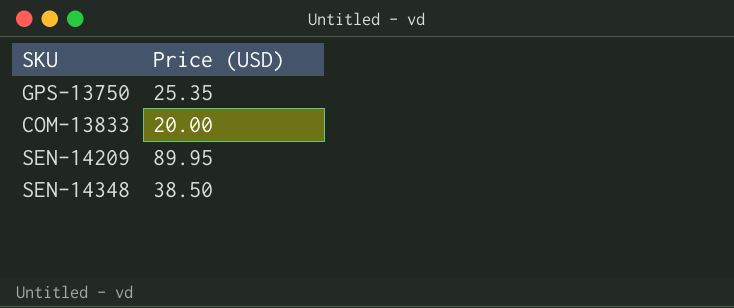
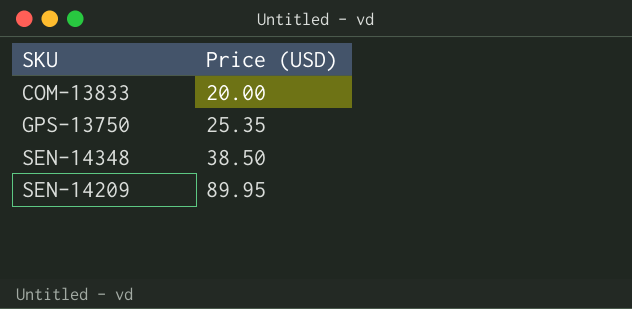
row order: none -> Price (USD) ascending

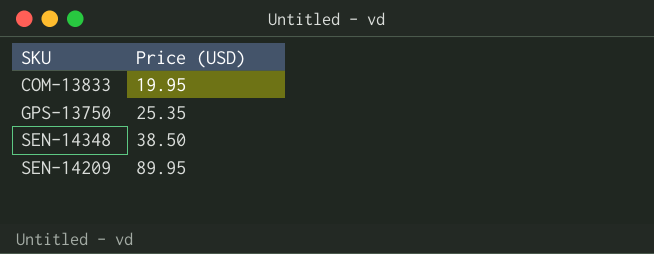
COM-13833 | Price (USD): 20.00 -> 19.95

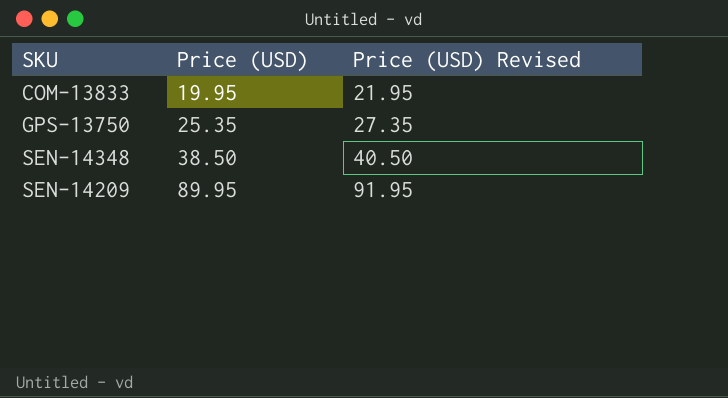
column Price (USD) Revised | formula: none -> [Price (USD)] + 2

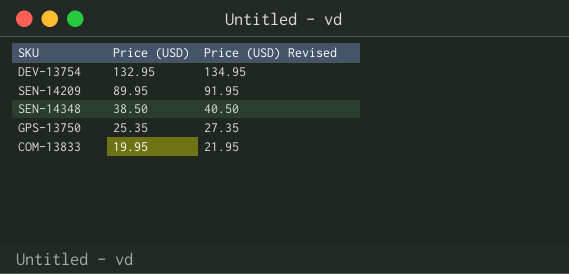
row order: Price (USD) ascending -> Price (USD) descending
row DEV-13754: none -> 132.95 | 134.95

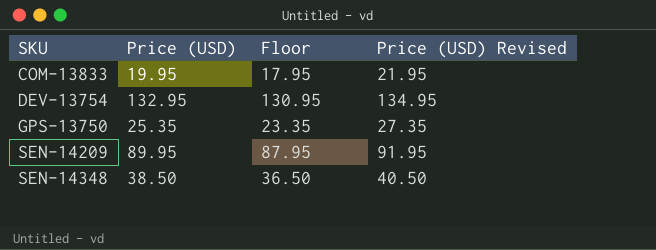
row order: Price (USD) descending -> SKU ascending
column Floor | formula: none -> [Price (USD)] - 2

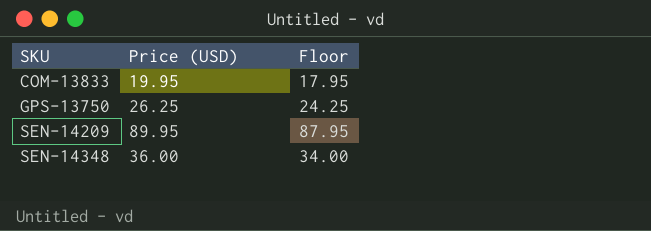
column Price (USD) Revised | formula: [Price (USD)] + 2 -> none
row DEV-13754: 132.95 | 130.95 | 134.95 -> none
GPS-13750 | Price (USD): 25.35 -> 26.25
GPS-13750 | Floor: 23.35 -> 24.25
SEN-14348 | Price (USD): 38.50 -> 36.00
SEN-14348 | Floor: 36.50 -> 34.00

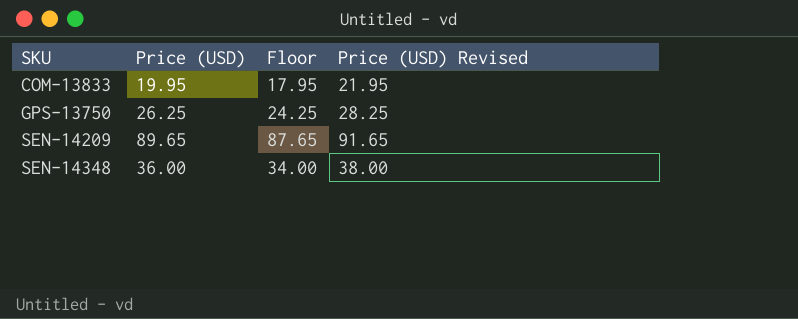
column Price (USD) Revised | formula: none -> [Price (USD)] + 2
SEN-14209 | Price (USD): 89.95 -> 89.65
SEN-14209 | Floor: 87.95 -> 87.65

